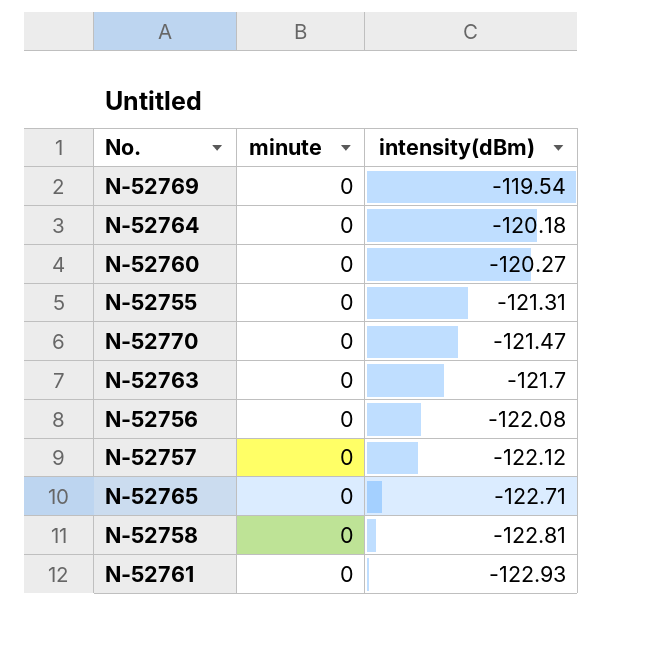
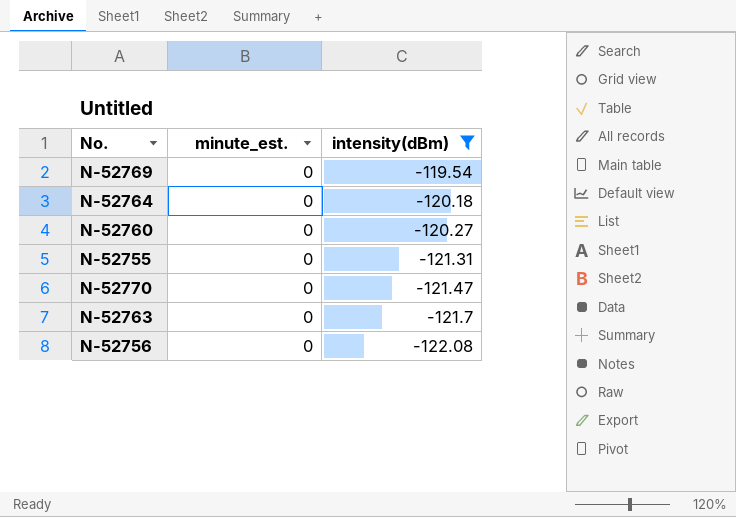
filter: none -> intensity(dBm) >= -122.08
column name: minute -> minute_est.

